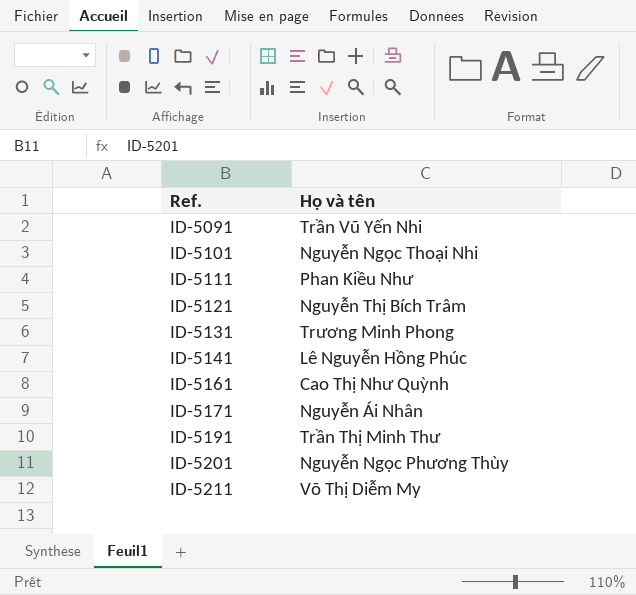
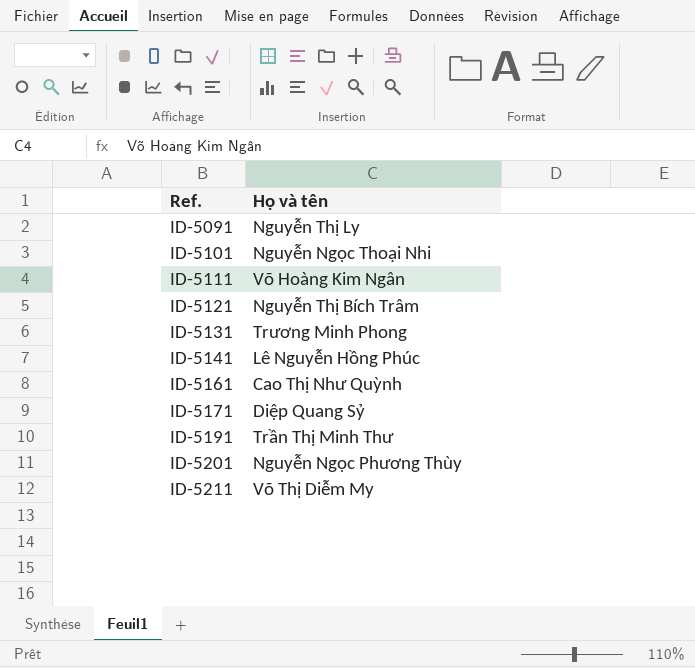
ID-5091 | Họ và tên: Trần Vũ Yến Nhi -> Nguyễn Thị Ly
ID-5111 | Họ và tên: Phan Kiều Như -> Võ Hoàng Kim Ngân
ID-5171 | Họ và tên: Nguyễn Ái Nhân -> Diệp Quang Sỷ

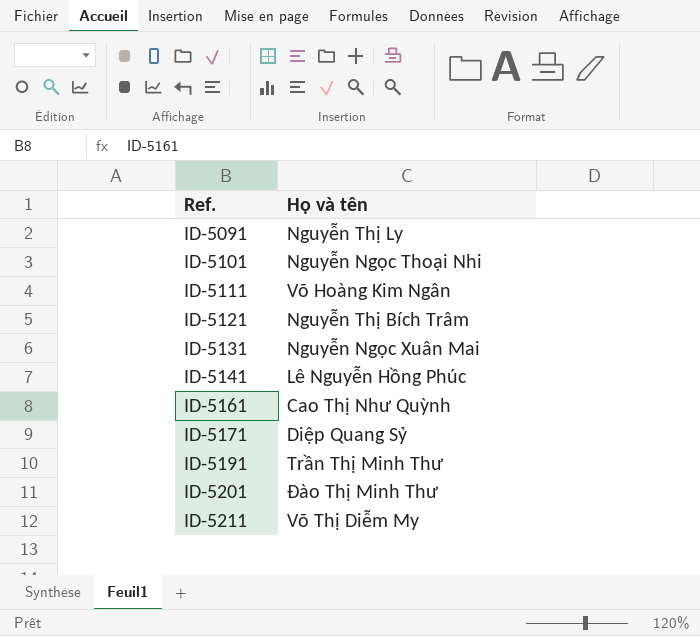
ID-5131 | Họ và tên: Trương Minh Phong -> Nguyễn Ngọc Xuân Mai
ID-5201 | Họ và tên: Nguyễn Ngọc Phương Thùy -> Đào Thị Minh Thư

